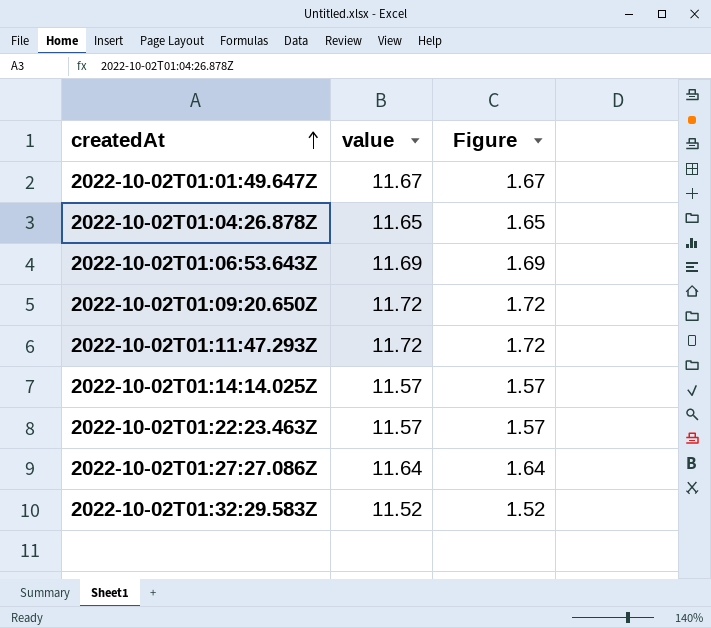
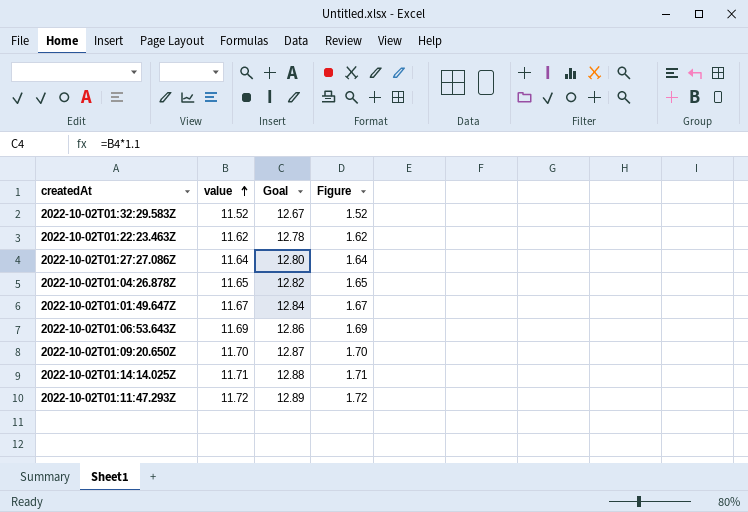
row order: createdAt ascending -> value ascending
column Goal | formula: none -> [value] * 1.1
2022-10-02T01:22:23.463Z | value: 11.57 -> 11.62
2022-10-02T01:22:23.463Z | Figure: 1.57 -> 1.62
2022-10-02T01:09:20.650Z | value: 11.72 -> 11.70
2022-10-02T01:09:20.650Z | Figure: 1.72 -> 1.70
2022-10-02T01:14:14.025Z | value: 11.57 -> 11.71
2022-10-02T01:14:14.025Z | Figure: 1.57 -> 1.71

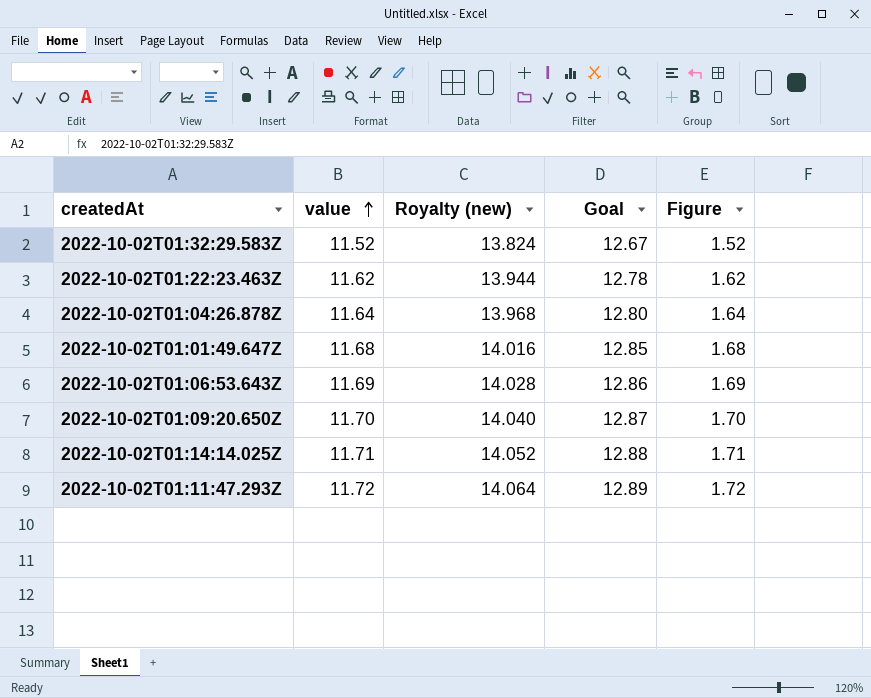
column Royalty (new) | formula: none -> [value] * 1.2
row 2022-10-02T01:27:27.086Z: 11.64 | 12.80 | 1.64 -> none
2022-10-02T01:04:26.878Z | value: 11.65 -> 11.64
2022-10-02T01:04:26.878Z | Goal: 12.82 -> 12.80
2022-10-02T01:04:26.878Z | Figure: 1.65 -> 1.64
2022-10-02T01:01:49.647Z | value: 11.67 -> 11.68
2022-10-02T01:01:49.647Z | Goal: 12.84 -> 12.85
2022-10-02T01:01:49.647Z | Figure: 1.67 -> 1.68

